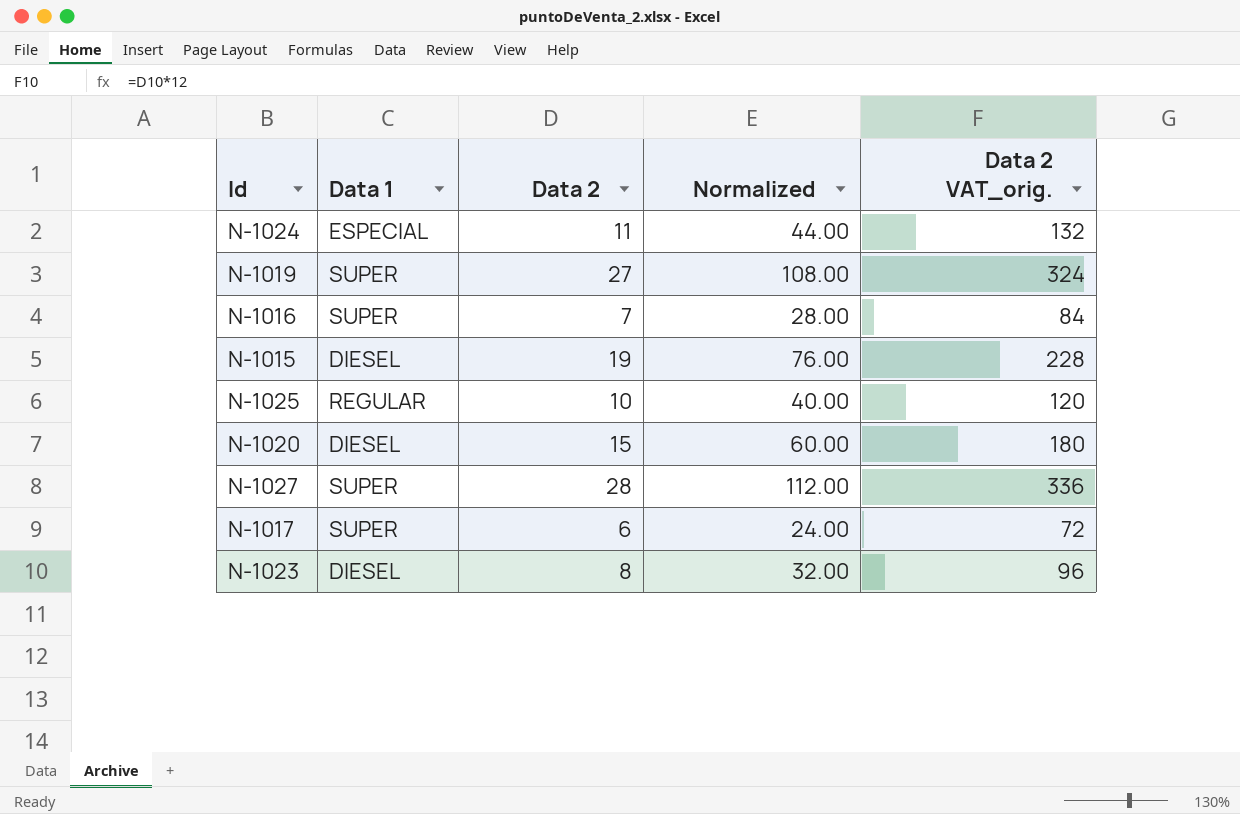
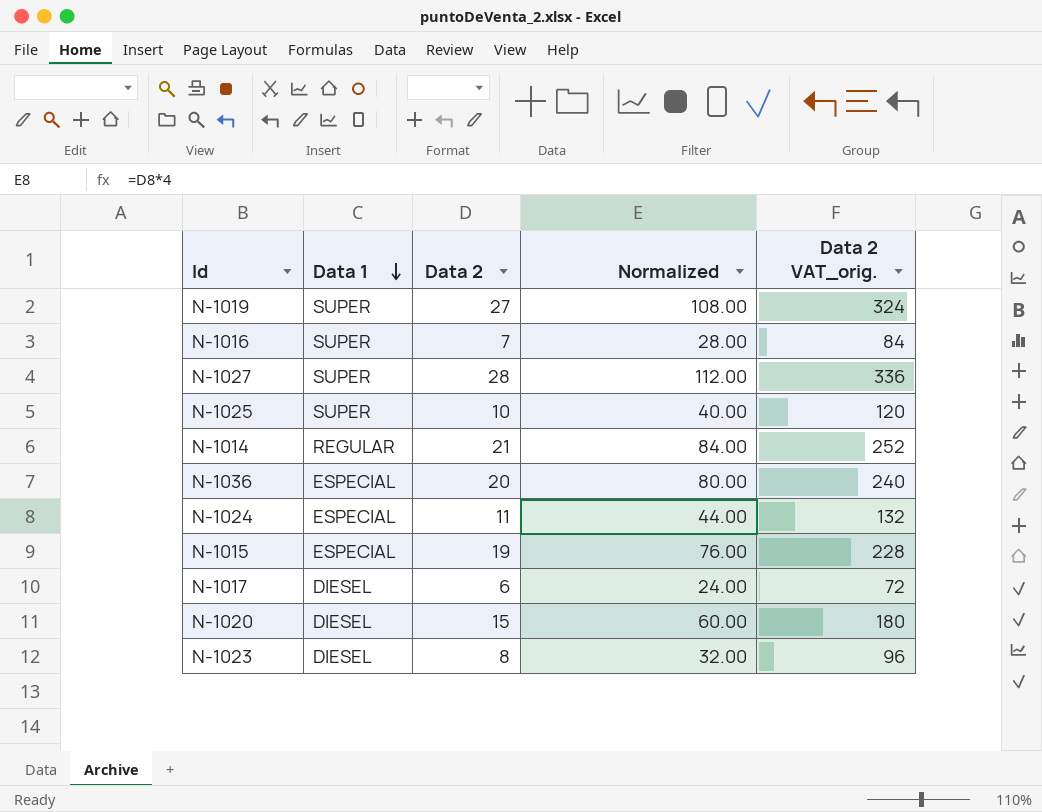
row order: none -> Data 1 descending
N-1025 | Data 1: REGULAR -> SUPER
row N-1014: none -> REGULAR | 21 | 84.00 | 252
row N-1036: none -> ESPECIAL | 20 | 80.00 | 240
N-1015 | Data 1: DIESEL -> ESPECIAL
N-1017 | Data 1: SUPER -> DIESEL

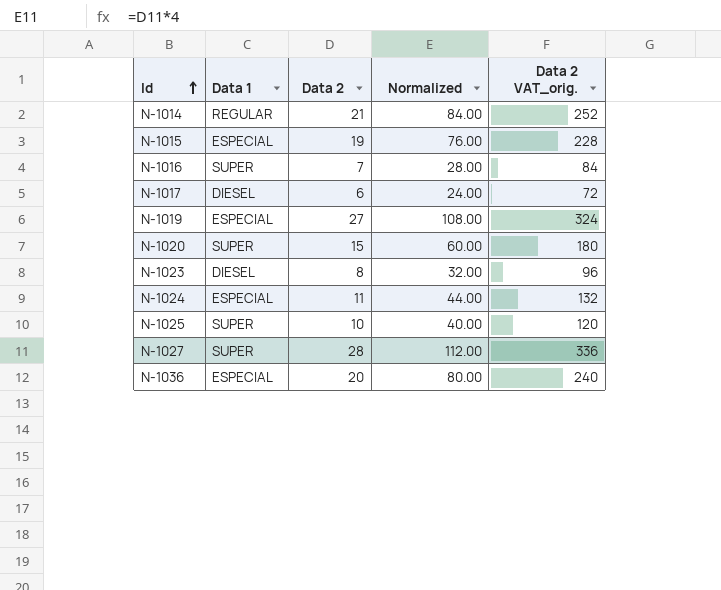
row order: Data 1 descending -> Id ascending
N-1019 | Data 1: SUPER -> ESPECIAL
N-1020 | Data 1: DIESEL -> SUPER

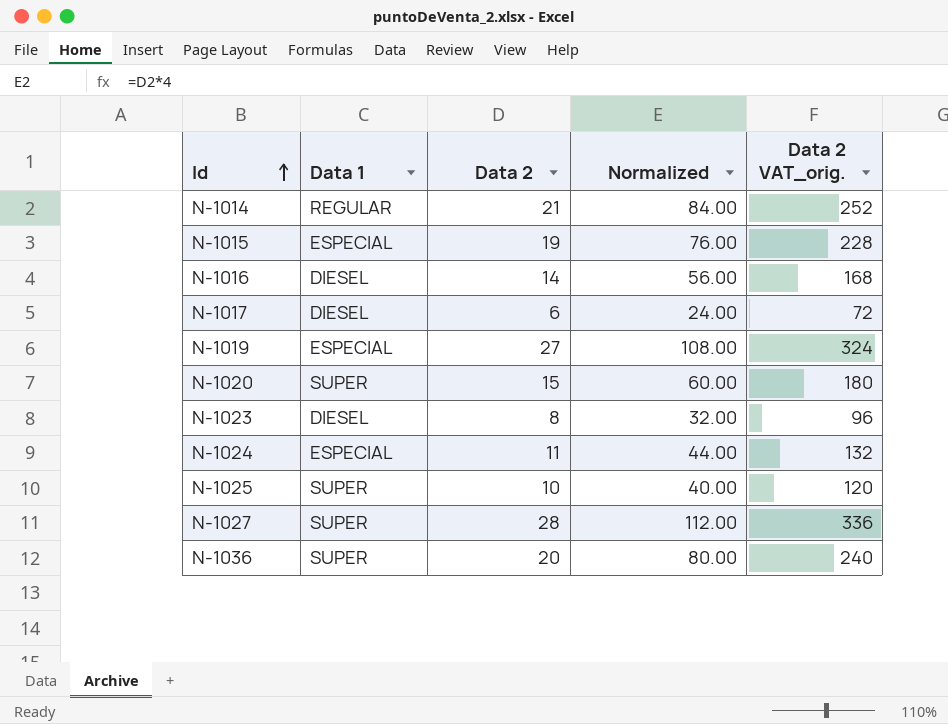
N-1016 | Data 1: SUPER -> DIESEL
N-1016 | Data 2: 7 -> 14
N-1016 | Normalized: 28.00 -> 56.00
N-1016 | Data 2 VAT_orig.: 84 -> 168
N-1036 | Data 1: ESPECIAL -> SUPER

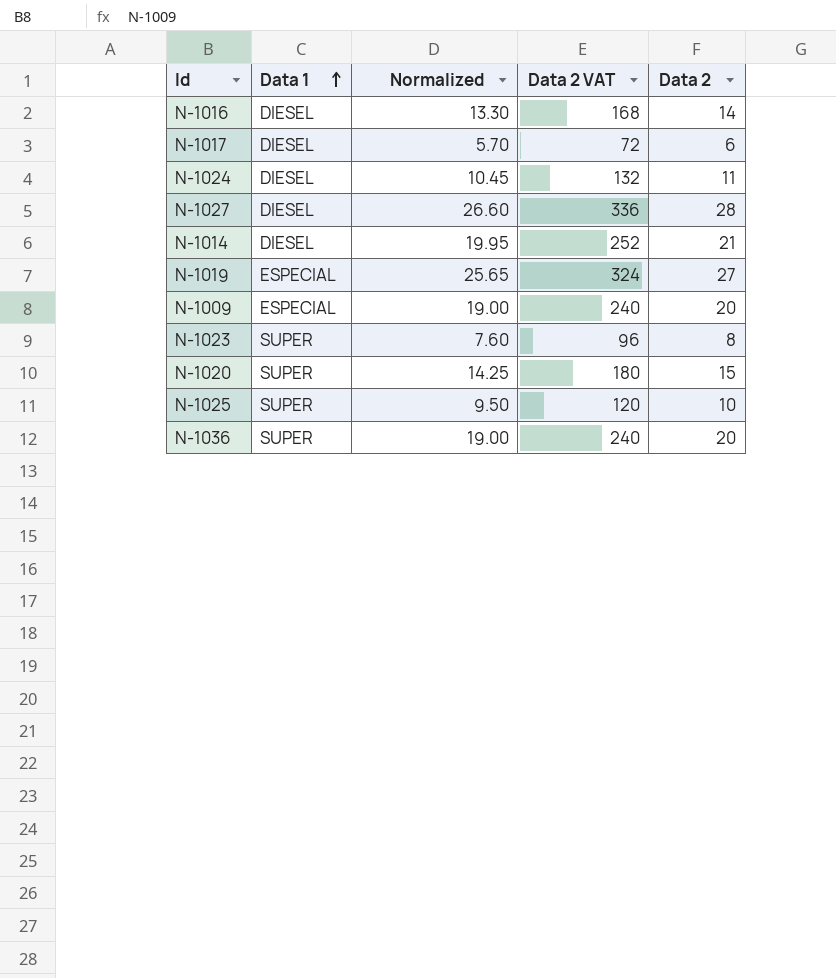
row order: Id ascending -> Data 1 ascending
column Normalized | formula: [Data 2] * 4 -> [Data 2] * 0.95
column name: Data 2 VAT_orig. -> Data 2 VAT
column Data 2 | position: 3 -> 5
row N-1015: ESPECIAL | 19 | 76.00 | 228 -> none
N-1024 | Data 1: ESPECIAL -> DIESEL
N-1027 | Data 1: SUPER -> DIESEL
N-1014 | Data 1: REGULAR -> DIESEL
row N-1009: none -> ESPECIAL | 19.00 | 240 | 20
N-1023 | Data 1: DIESEL -> SUPER

